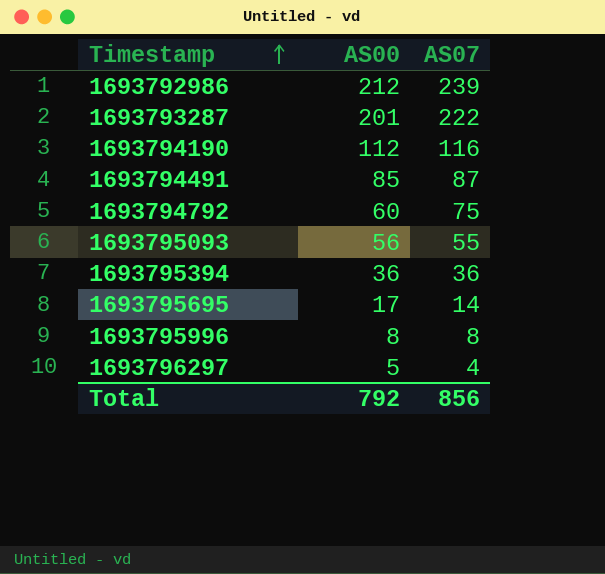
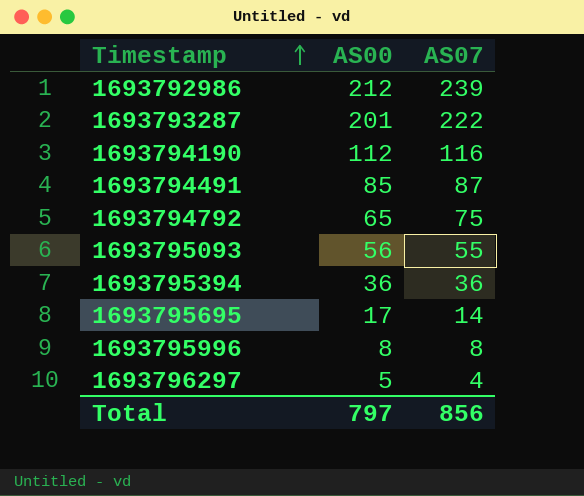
1693794792 | AS00: 60 -> 65
Total | AS00: 792 -> 797

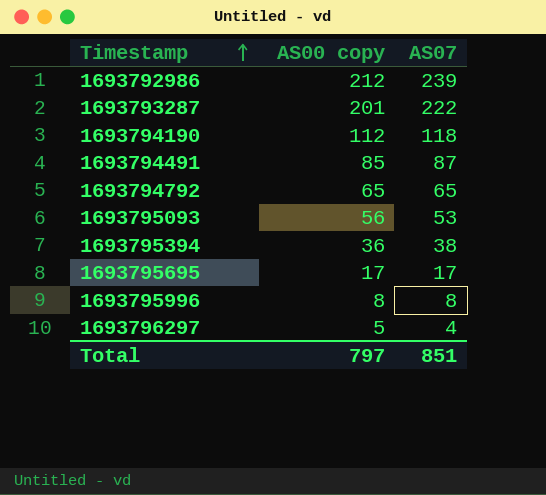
column name: AS00 -> AS00 copy
1693794190 | AS07: 116 -> 118
1693794792 | AS07: 75 -> 65
1693795093 | AS07: 55 -> 53
1693795394 | AS07: 36 -> 38
1693795695 | AS07: 14 -> 17
Total | AS07: 856 -> 851

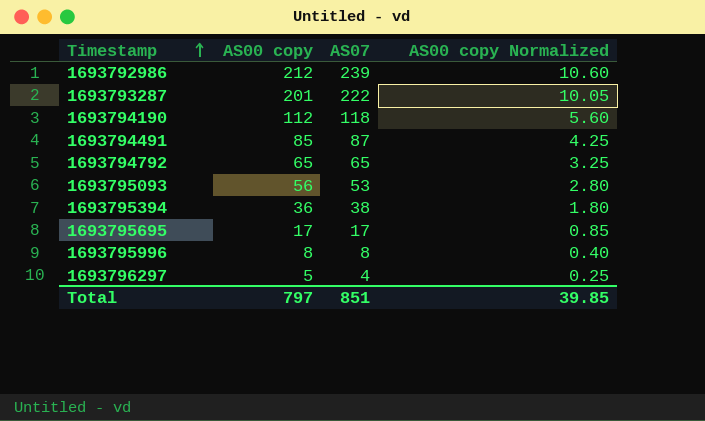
column AS00 copy Normalized | formula: none -> [AS00 copy] * 0.05

